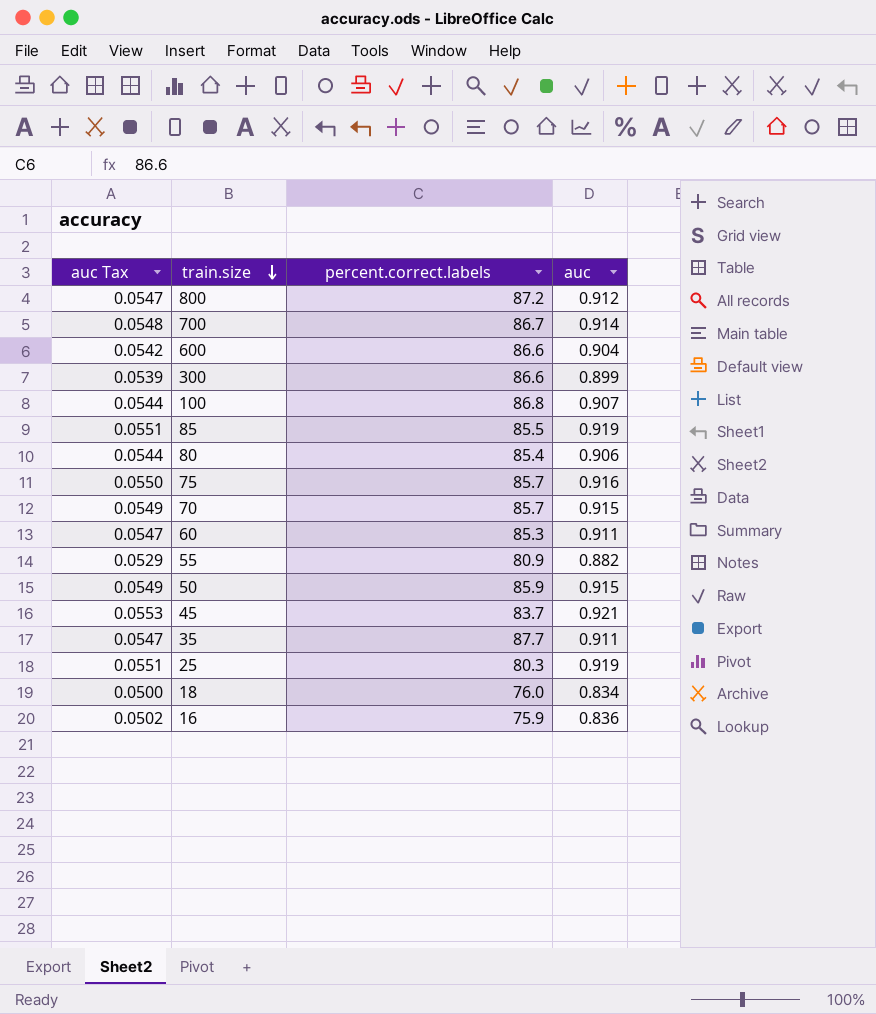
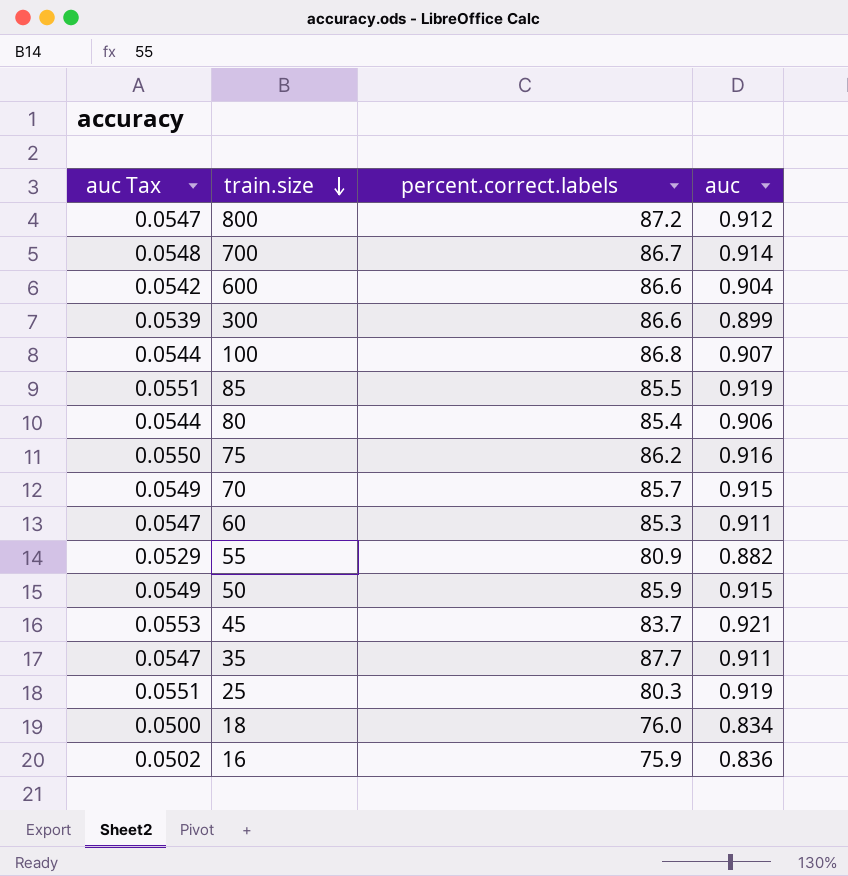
75 | percent.correct.labels: 85.7 -> 86.2

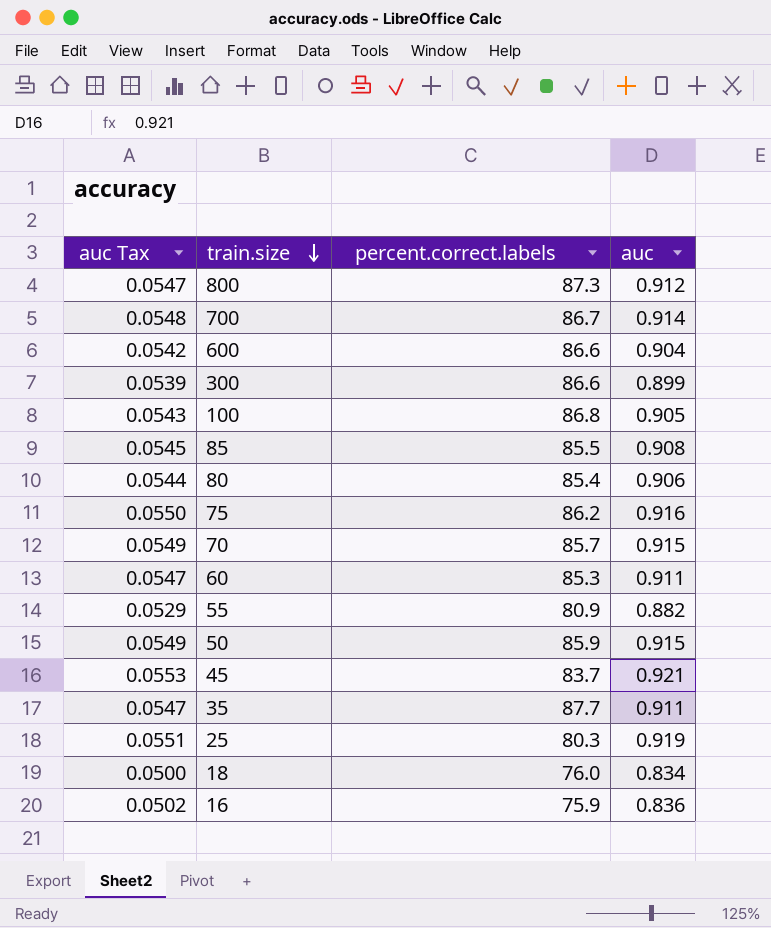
800 | percent.correct.labels: 87.2 -> 87.3
100 | auc Tax: 0.0544 -> 0.0543
100 | auc: 0.907 -> 0.905
85 | auc Tax: 0.0551 -> 0.0545
85 | auc: 0.919 -> 0.908

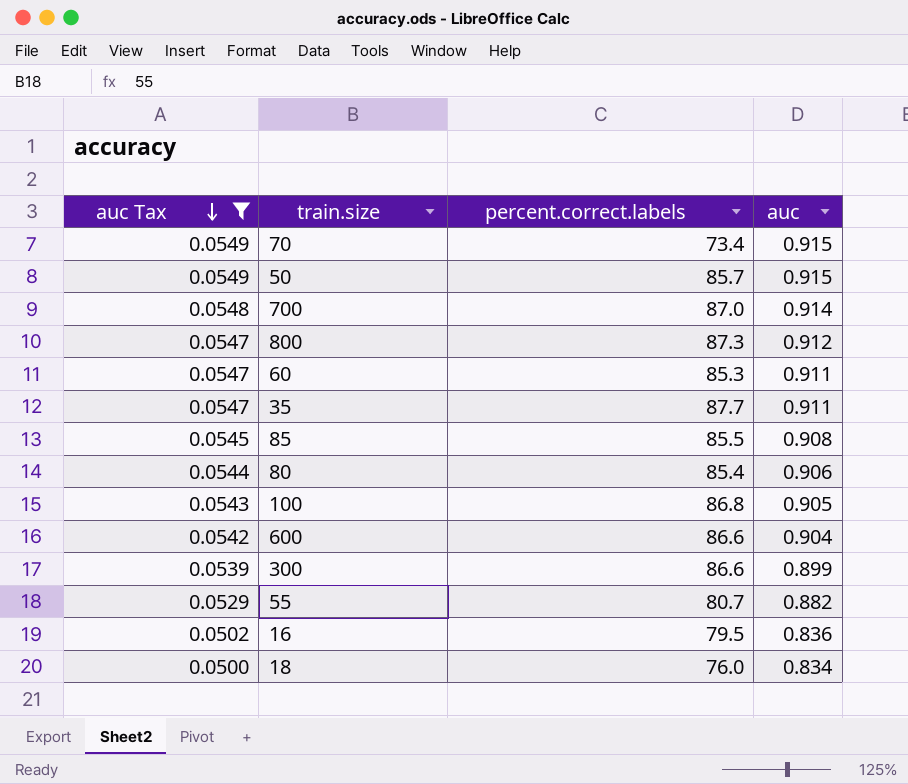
filter: none -> auc Tax <= 0.0549
row order: train.size descending -> auc Tax descending
70 | percent.correct.labels: 85.7 -> 73.4
50 | percent.correct.labels: 85.9 -> 85.7
700 | percent.correct.labels: 86.7 -> 87.0
55 | percent.correct.labels: 80.9 -> 80.7
16 | percent.correct.labels: 75.9 -> 79.5

